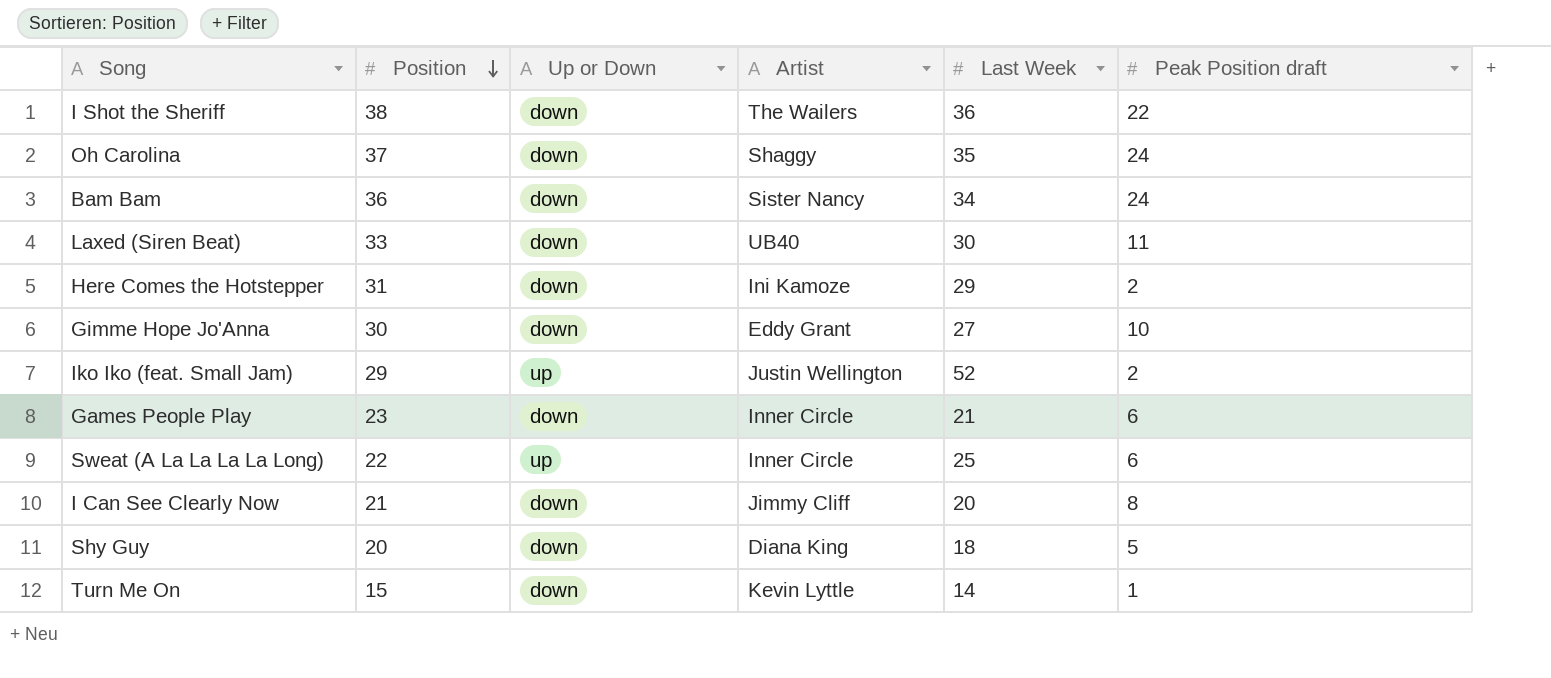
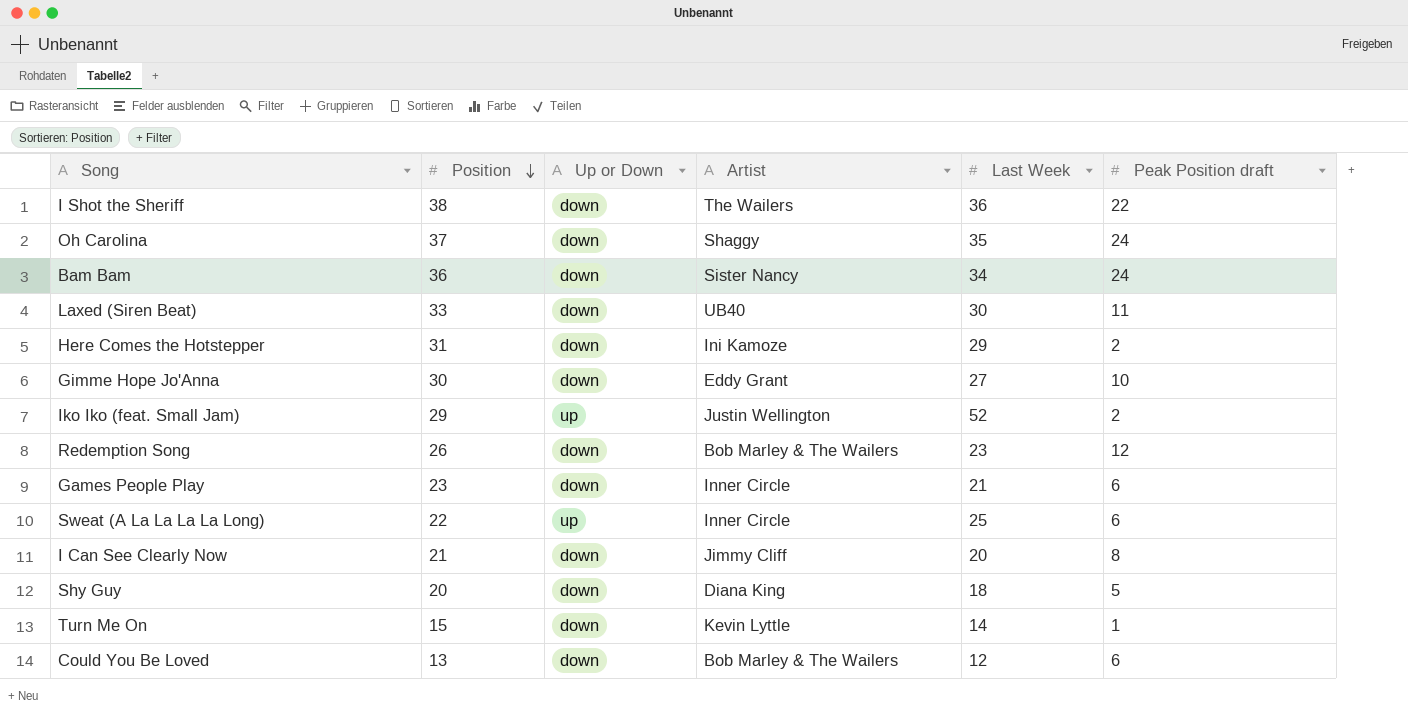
row Redemption Song: none -> 26 | down | Bob Marley & The Wailers | 23 | 12
row Could You Be Loved: none -> 13 | down | Bob Marley & The Wailers | 12 | 6

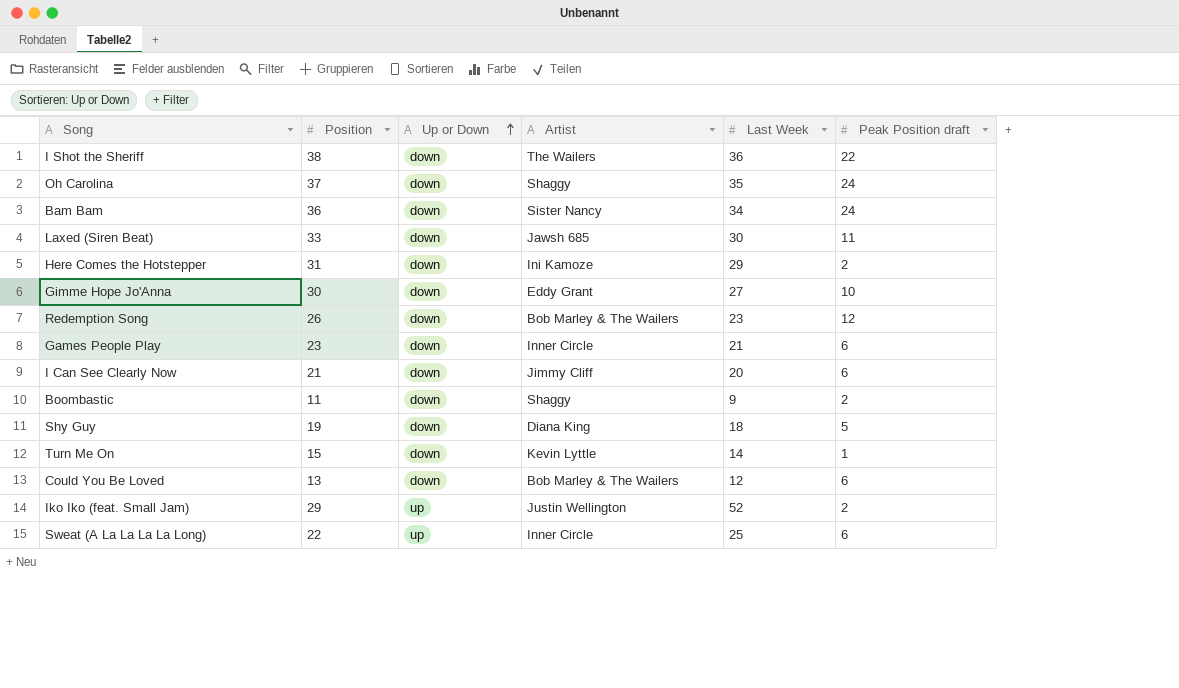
row order: Position descending -> Up or Down ascending
Laxed (Siren Beat) | Artist: UB40 -> Jawsh 685
I Can See Clearly Now | Peak Position draft: 8 -> 6
row Boombastic: none -> 11 | down | Shaggy | 9 | 2
Shy Guy | Position: 20 -> 19

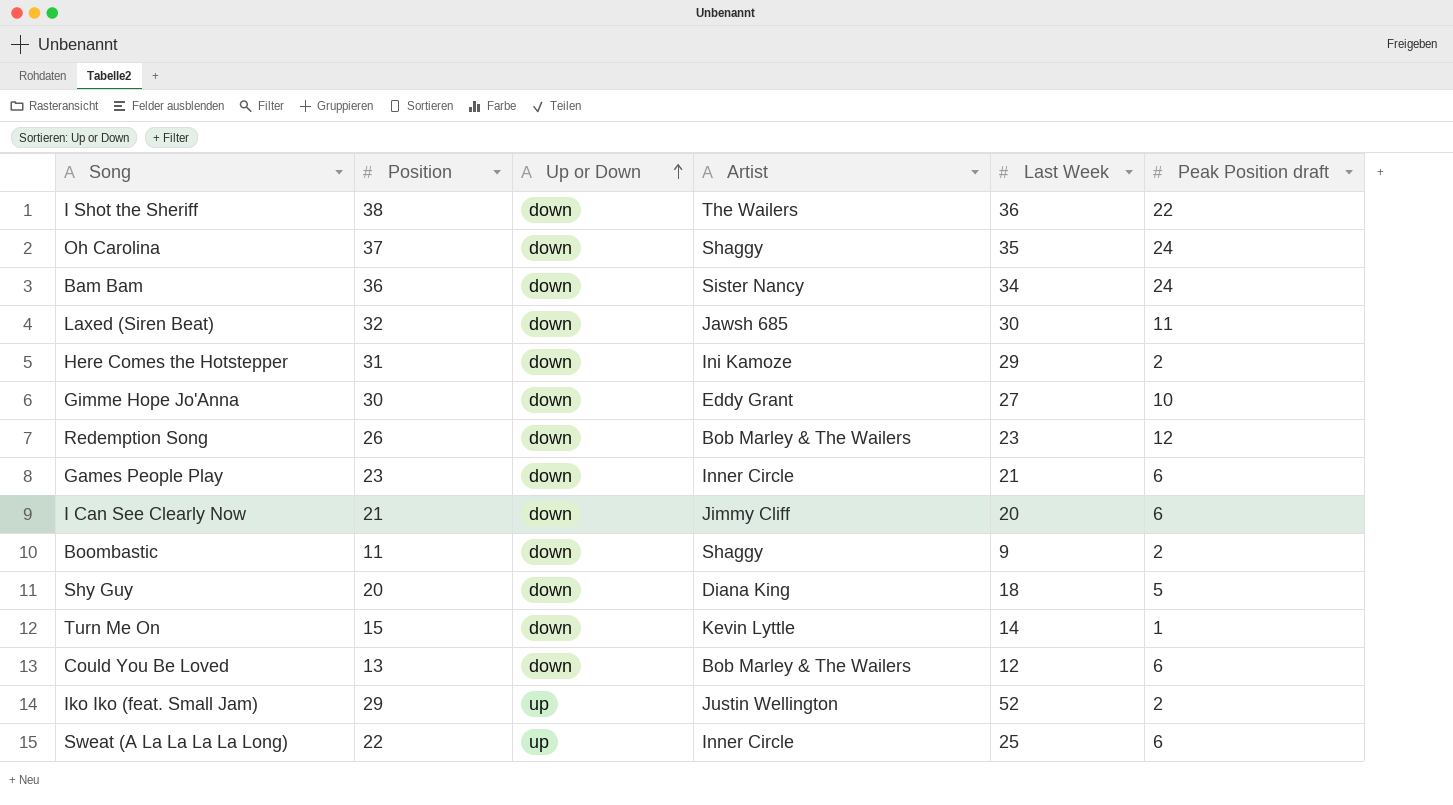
Laxed (Siren Beat) | Position: 33 -> 32
Shy Guy | Position: 19 -> 20

